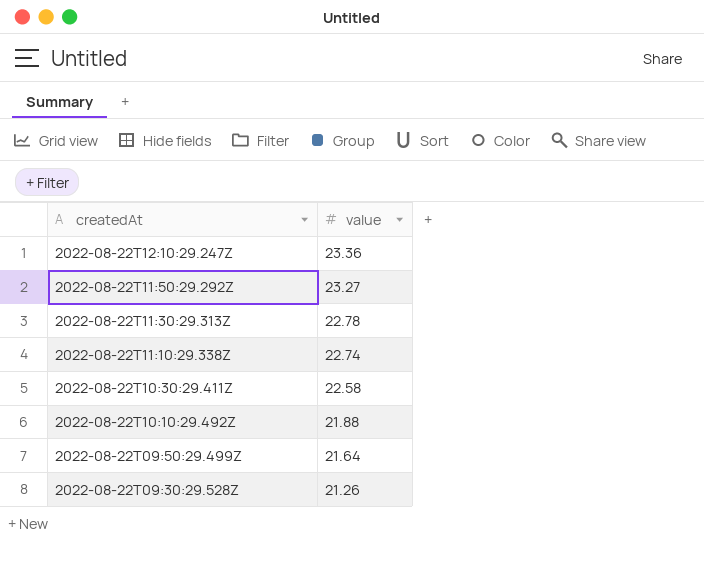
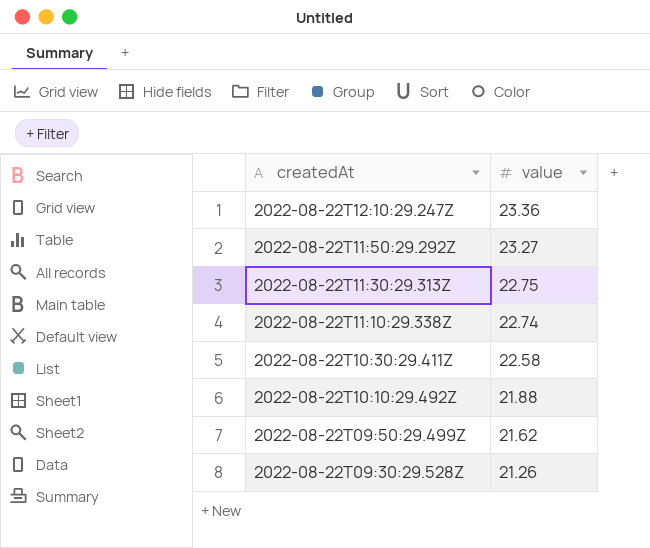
2022-08-22T11:30:29.313Z | value: 22.78 -> 22.75
2022-08-22T09:50:29.499Z | value: 21.64 -> 21.62

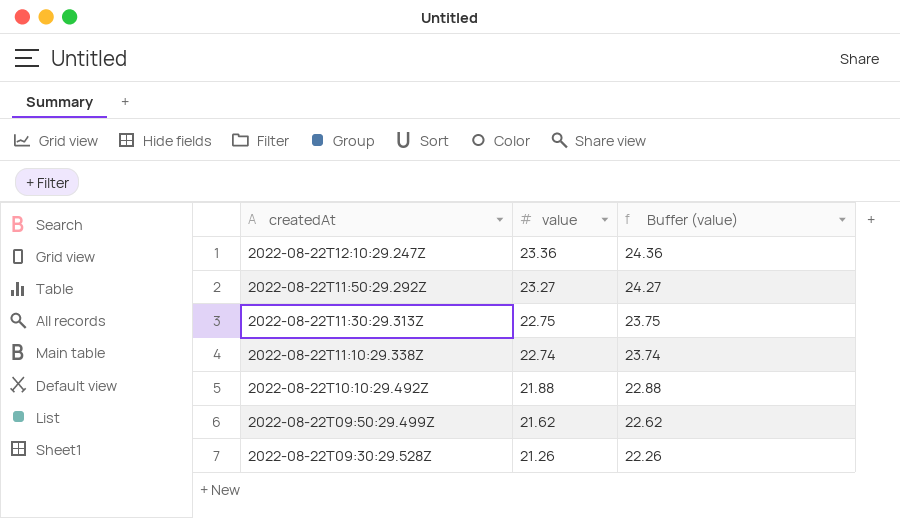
column Buffer (value) | formula: none -> [value] + 1
row 2022-08-22T10:30:29.411Z: 22.58 -> none

